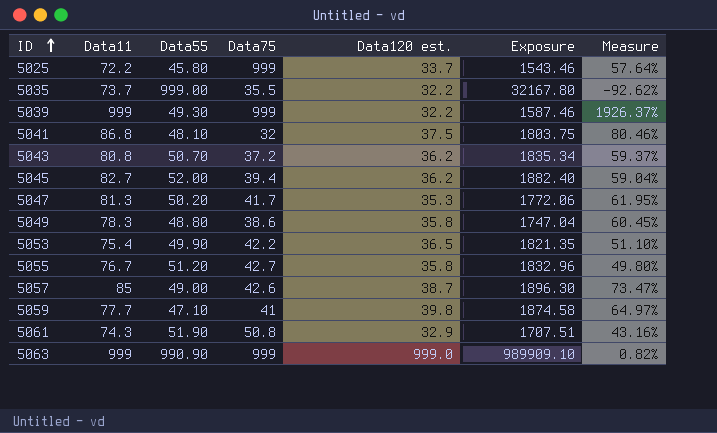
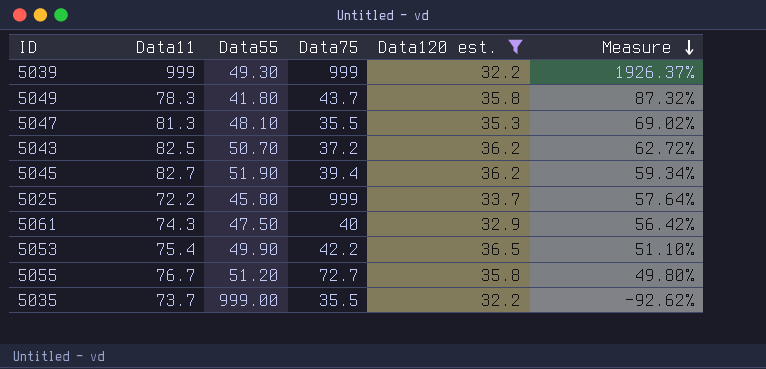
filter: none -> Data120 est. <= 36.5
row order: ID ascending -> Measure descending
column Exposure | formula: [Data55] * [Data120 est.] -> none
5049 | Data55: 48.80 -> 41.80
5049 | Data75: 38.6 -> 43.7
5049 | Measure: 60.45% -> 87.32%
5047 | Data55: 50.20 -> 48.10
5047 | Data75: 41.7 -> 35.5
5047 | Measure: 61.95% -> 69.02%
5043 | Data11: 80.8 -> 82.5
5043 | Measure: 59.37% -> 62.72%
5045 | Data55: 52.00 -> 51.90
5045 | Measure: 59.04% -> 59.34%
5061 | Data55: 51.90 -> 47.50
5061 | Data75: 50.8 -> 40
5061 | Measure: 43.16% -> 56.42%
5055 | Data75: 42.7 -> 72.7

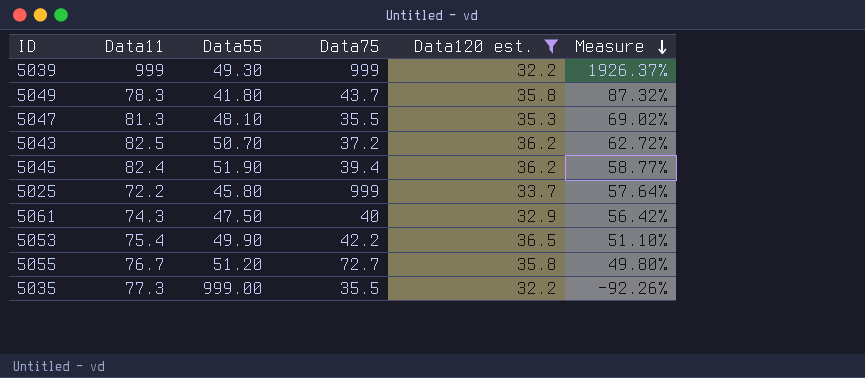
5045 | Data11: 82.7 -> 82.4
5045 | Measure: 59.34% -> 58.77%
5035 | Data11: 73.7 -> 77.3
5035 | Measure: -92.62% -> -92.26%

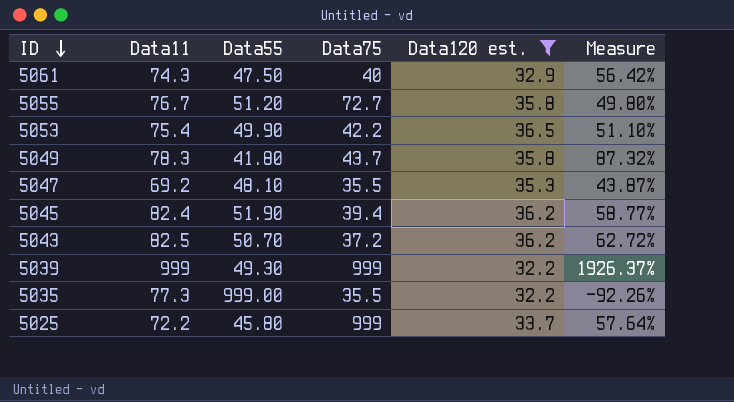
row order: Measure descending -> ID descending
5047 | Data11: 81.3 -> 69.2
5047 | Measure: 69.02% -> 43.87%

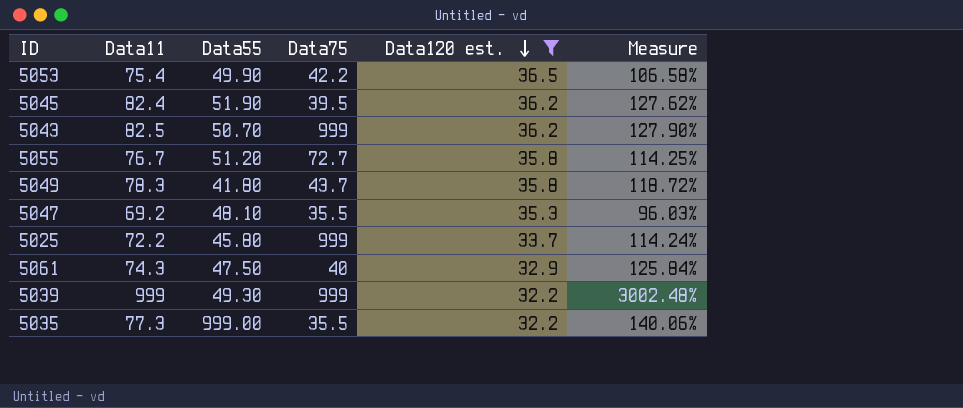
row order: ID descending -> Data120 est. descending
column Measure | formula: ([Data11] - [Data55]) / [Data55] -> ([Data11] - [Data120 est.]) / [Data120 est.]
5045 | Data75: 39.4 -> 39.5
5043 | Data75: 37.2 -> 999

